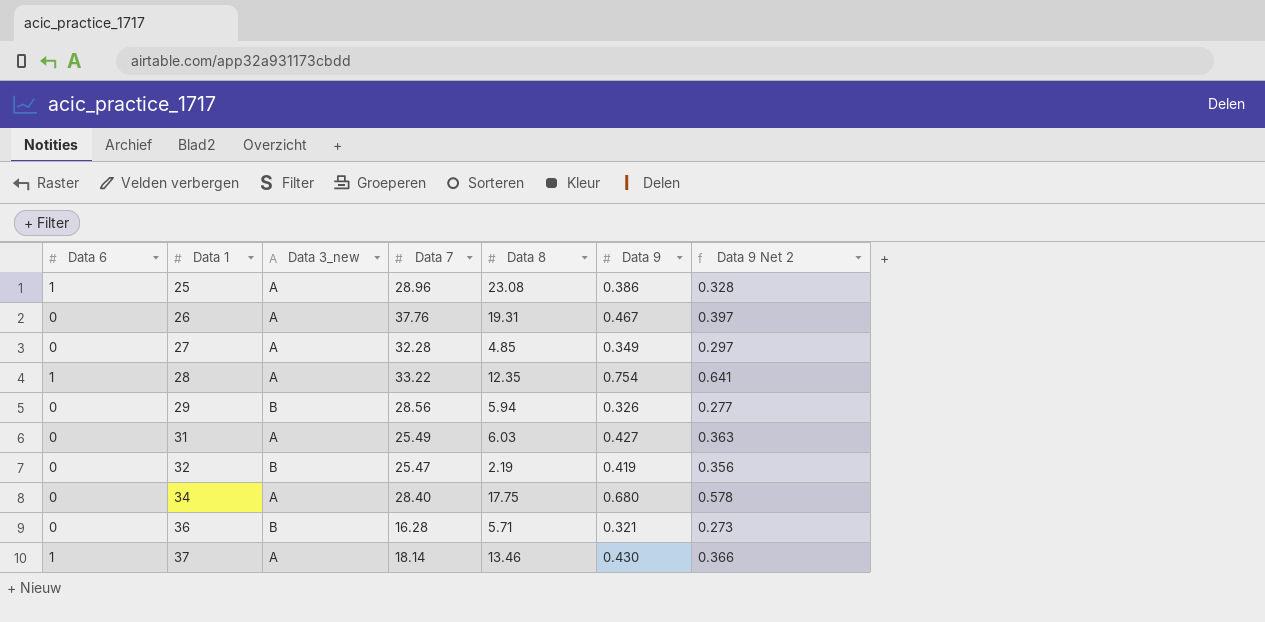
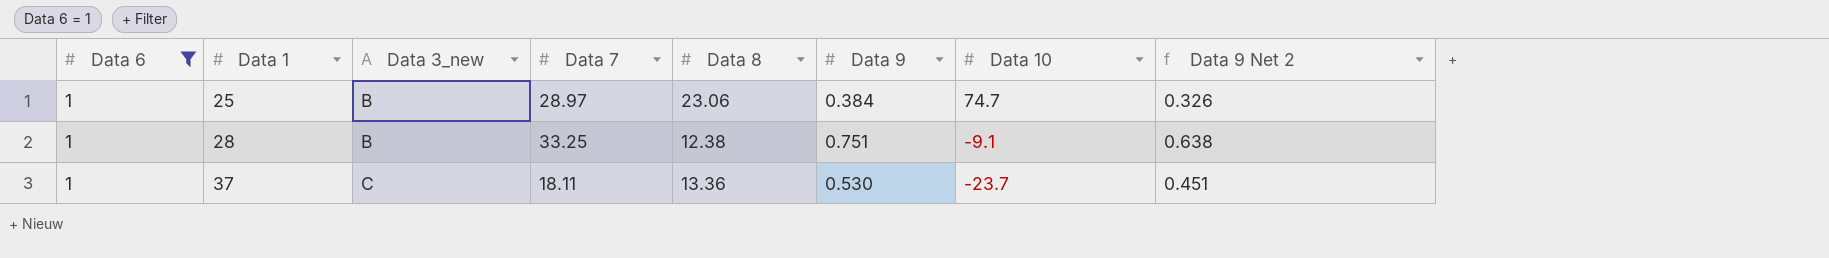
filter: none -> Data 6 = 1
column Data 10 | position: none -> 7
25 | Data 3_new: A -> B
25 | Data 7: 28.96 -> 28.97
25 | Data 8: 23.08 -> 23.06
25 | Data 9: 0.386 -> 0.384
25 | Data 9 Net 2: 0.328 -> 0.326
28 | Data 3_new: A -> B
28 | Data 7: 33.22 -> 33.25
28 | Data 8: 12.35 -> 12.38
28 | Data 9: 0.754 -> 0.751
28 | Data 9 Net 2: 0.641 -> 0.638
37 | Data 3_new: A -> C
37 | Data 7: 18.14 -> 18.11
37 | Data 8: 13.46 -> 13.36
37 | Data 9: 0.430 -> 0.530
37 | Data 9 Net 2: 0.366 -> 0.451

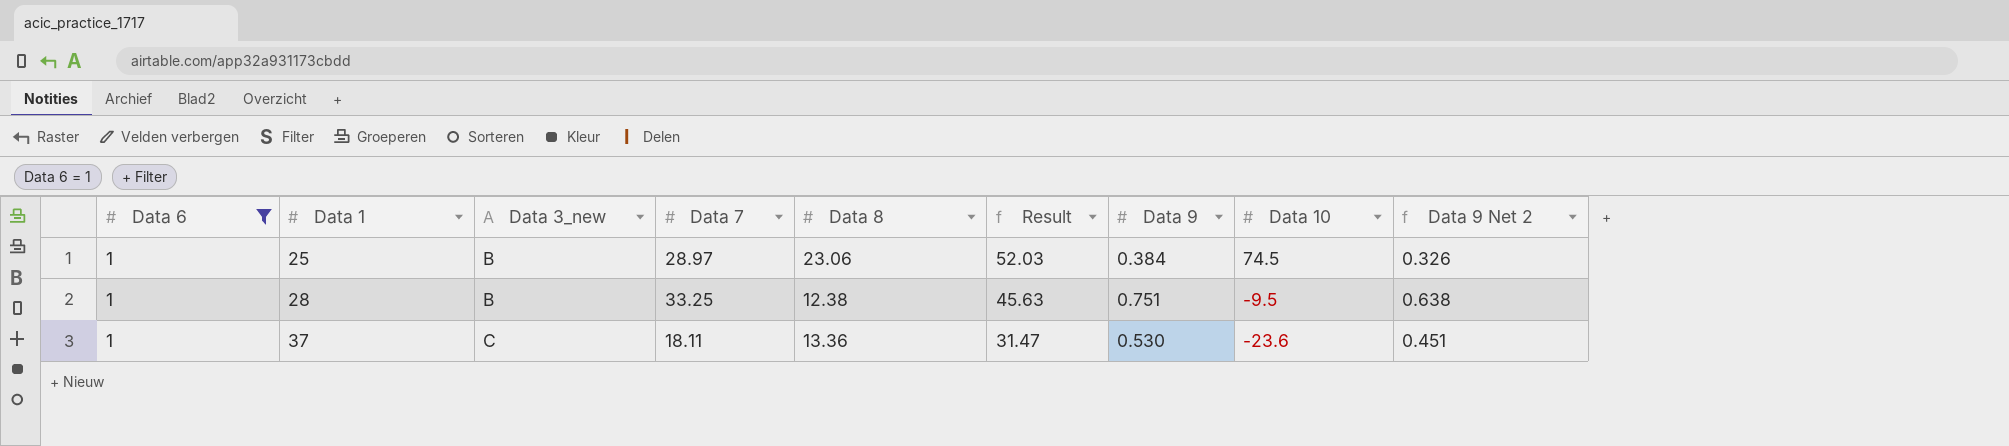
column Result | formula: none -> [Data 7] + [Data 8]
25 | Data 10: 74.7 -> 74.5
28 | Data 10: -9.1 -> -9.5
37 | Data 10: -23.7 -> -23.6

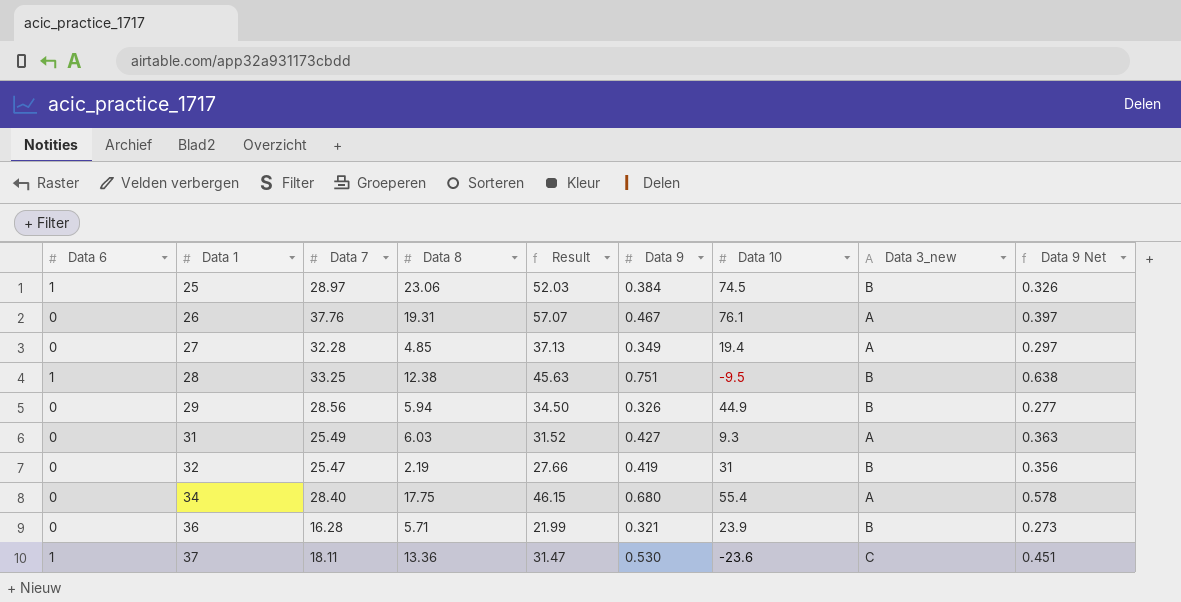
filter: Data 6 = 1 -> none
column Data 3_new | position: 3 -> 8
column name: Data 9 Net 2 -> Data 9 Net

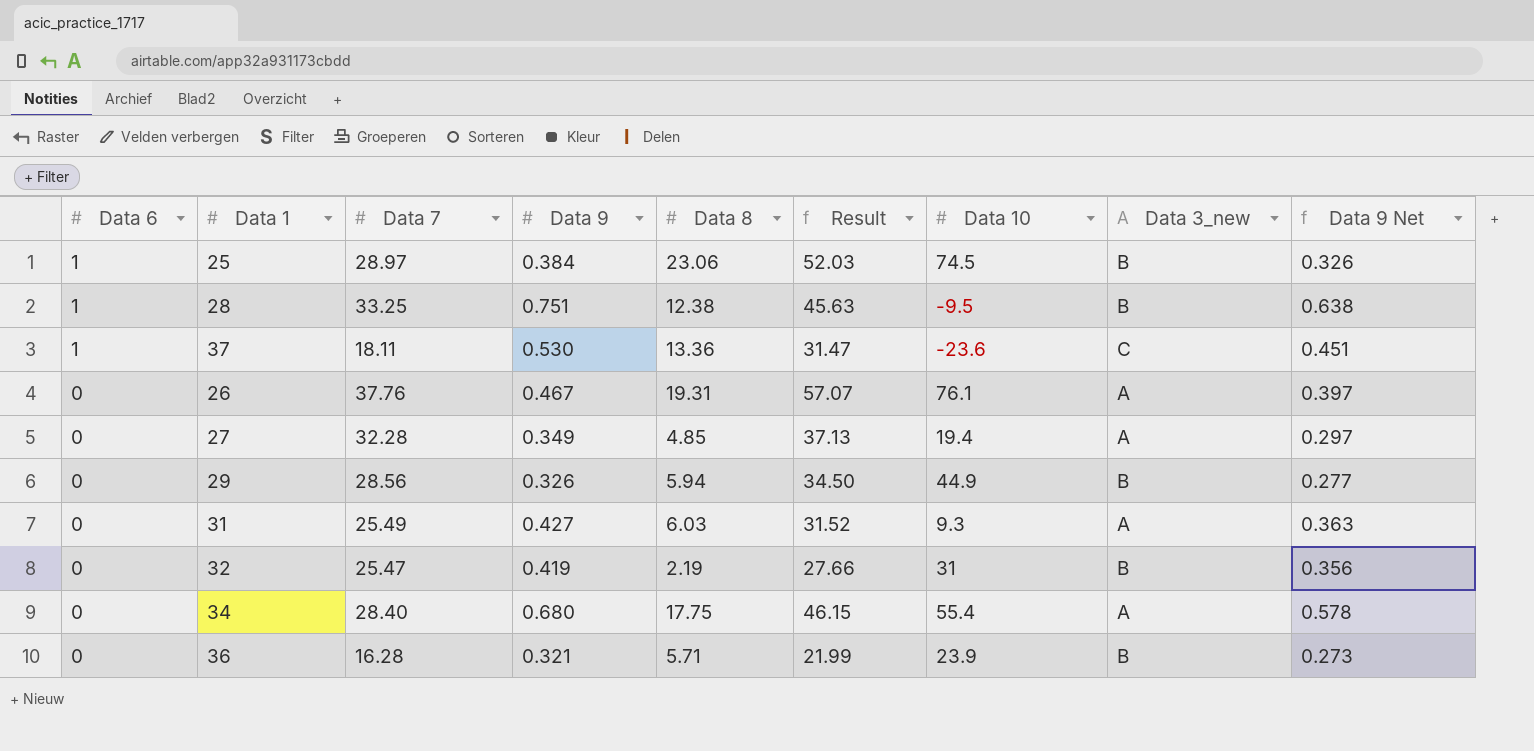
row order: Data 1 ascending -> Data 6 descending
column Data 9 | position: 6 -> 4

